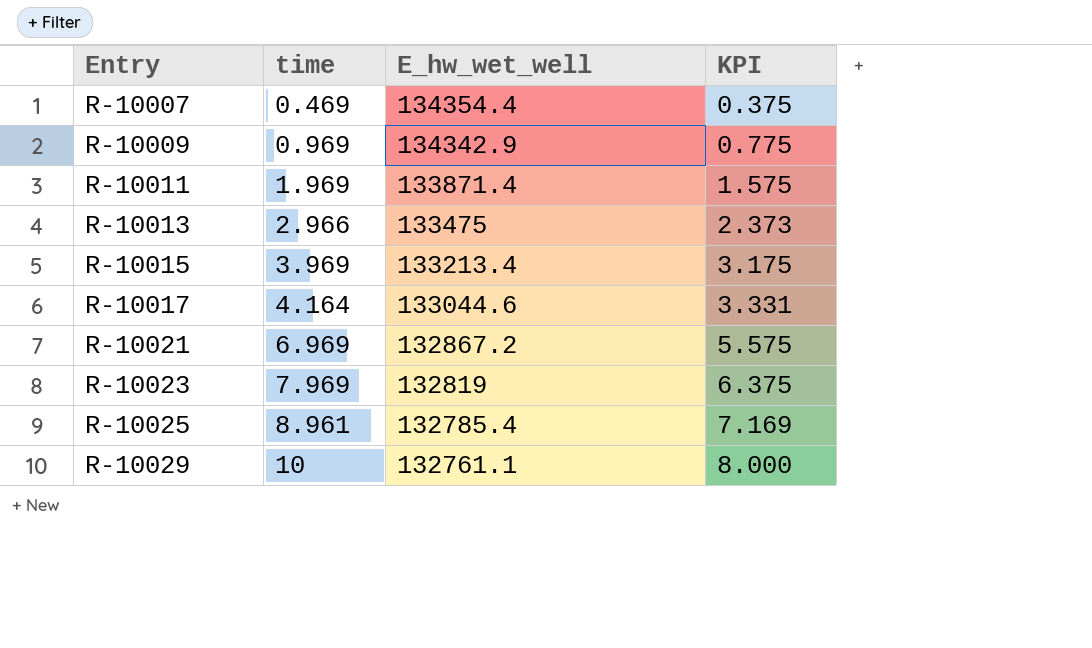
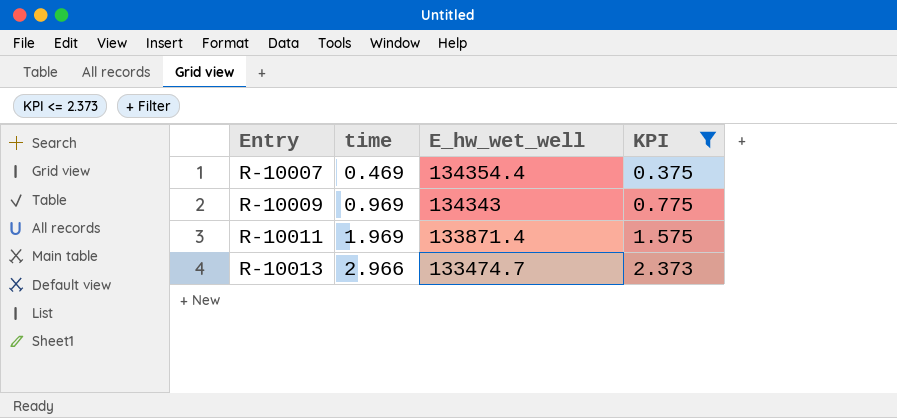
filter: none -> KPI <= 2.373
R-10009 | E_hw_wet_well: 134342.9 -> 134343
R-10013 | E_hw_wet_well: 133475 -> 133474.7

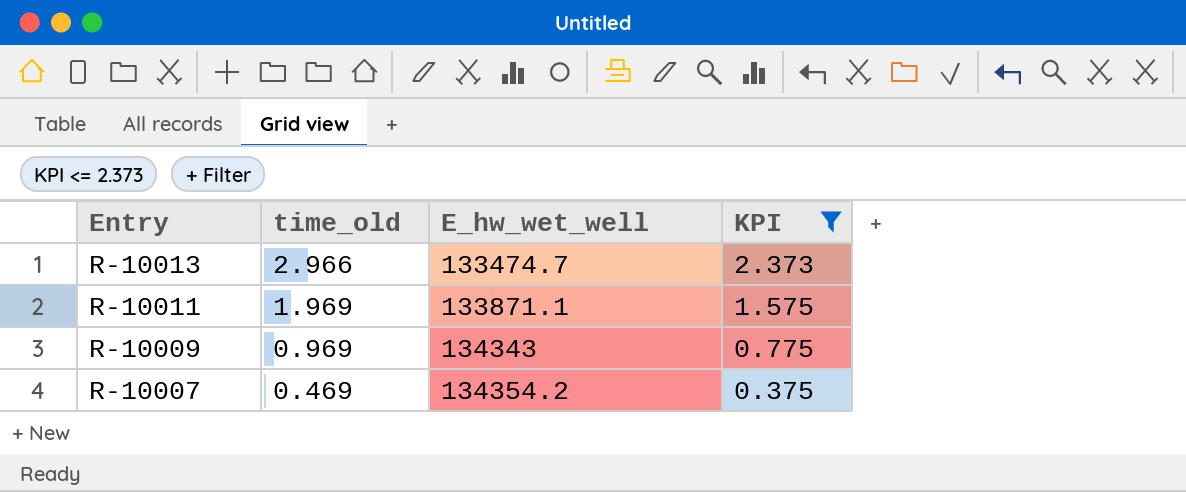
row order: Entry ascending -> Entry descending
column name: time -> time_old
R-10011 | E_hw_wet_well: 133871.4 -> 133871.1
R-10007 | E_hw_wet_well: 134354.4 -> 134354.2

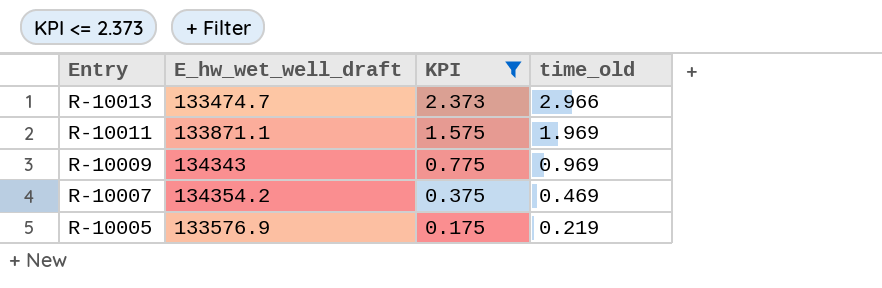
column name: E_hw_wet_well -> E_hw_wet_well_draft
column time_old | position: 2 -> 4
row R-10005: none -> 133576.9 | 0.175 | 0.219

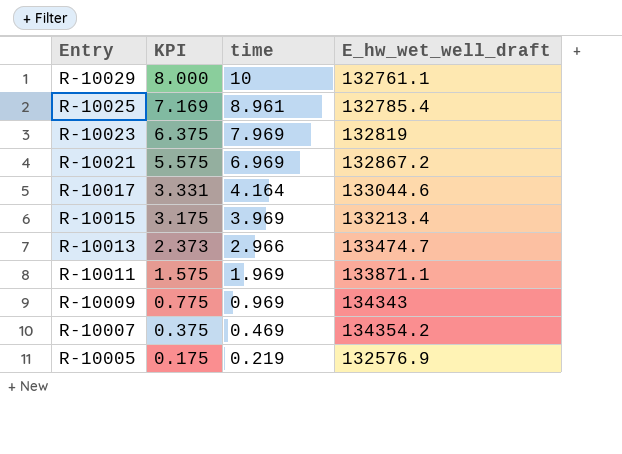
filter: KPI <= 2.373 -> none
column name: time_old -> time
column E_hw_wet_well_draft | position: 2 -> 4
R-10005 | E_hw_wet_well_draft: 133576.9 -> 132576.9

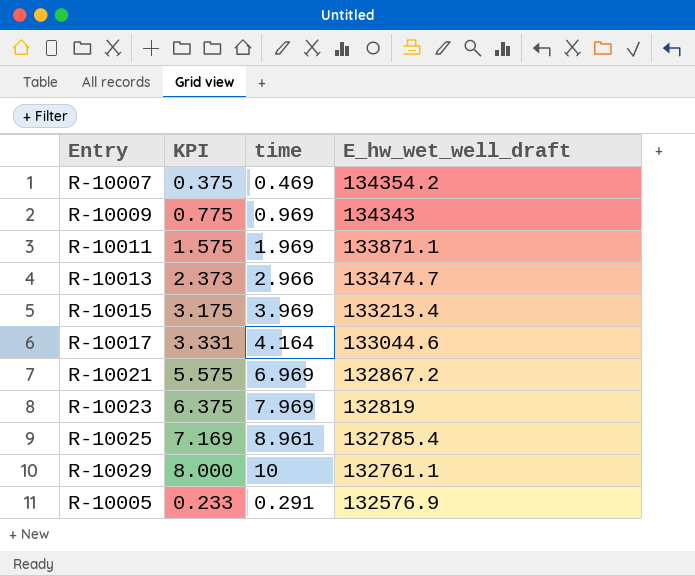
row order: Entry descending -> E_hw_wet_well_draft descending
R-10005 | KPI: 0.175 -> 0.233
R-10005 | time: 0.219 -> 0.291

